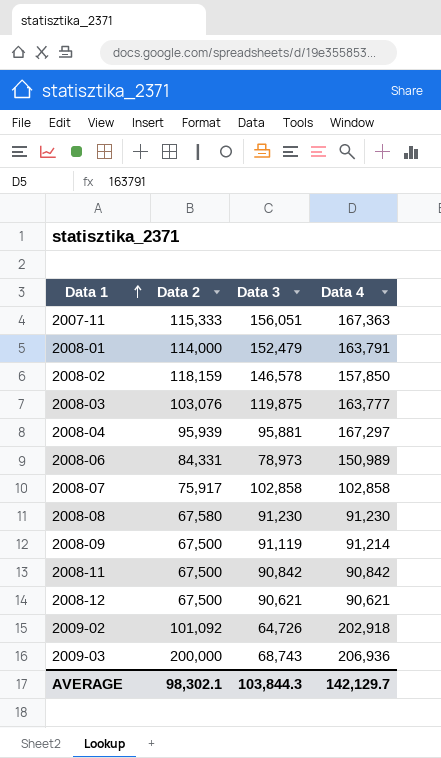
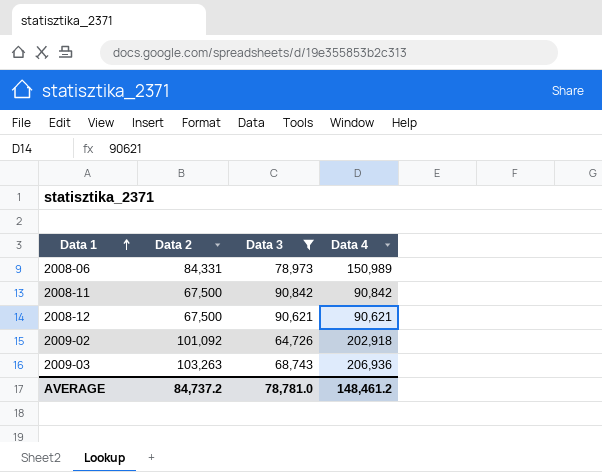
filter: none -> Data 3 <= 90,842
2009-03 | Data 2: 200,000 -> 103,263
AVERAGE | Data 2: 98,302.1 -> 84,737.2
AVERAGE | Data 3: 103,844.3 -> 78,781.0
AVERAGE | Data 4: 142,129.7 -> 148,461.2

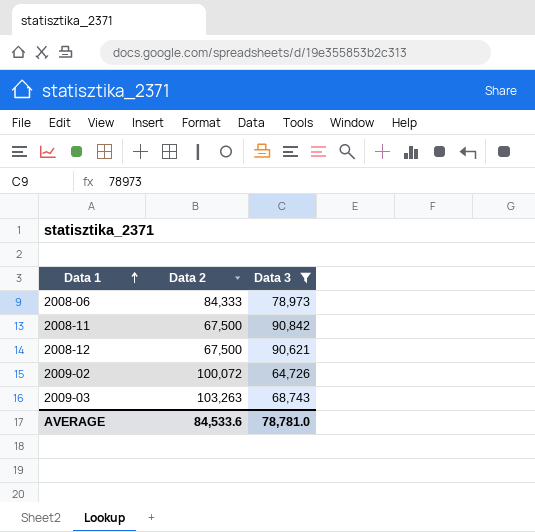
column Data 4 | position: 4 -> none
2008-06 | Data 2: 84,331 -> 84,333
2009-02 | Data 2: 101,092 -> 100,072
AVERAGE | Data 2: 84,737.2 -> 84,533.6

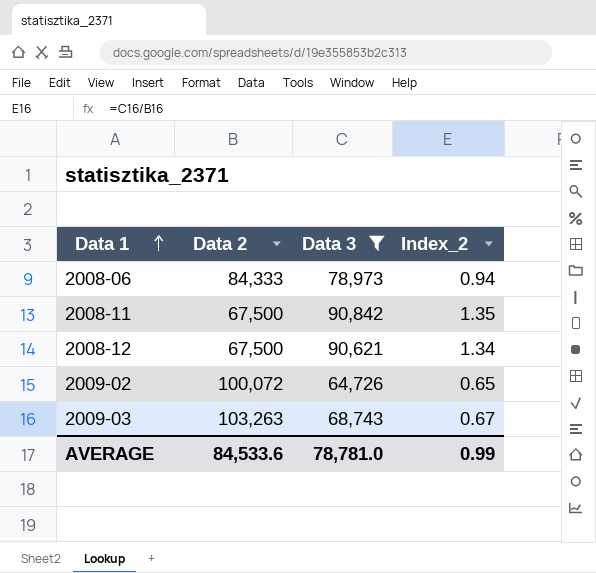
column Index_2 | formula: none -> [Data 3] / [Data 2]

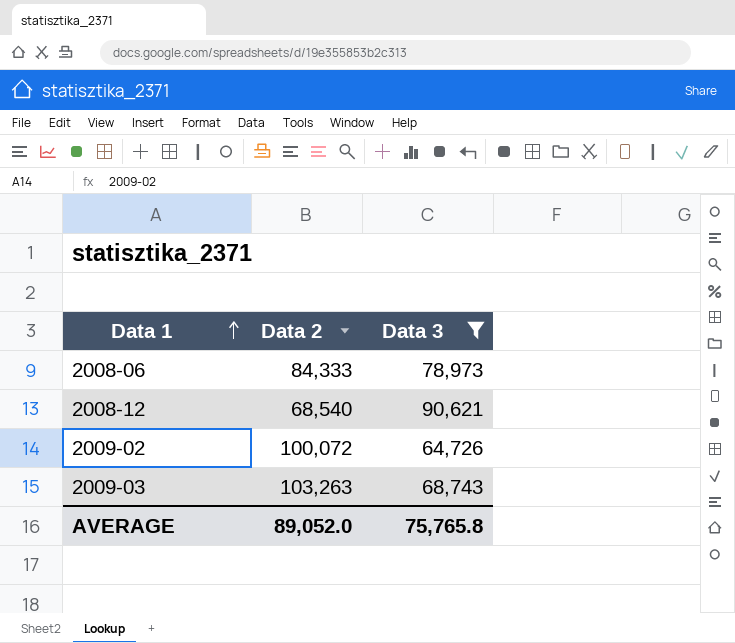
column Index_2 | formula: [Data 3] / [Data 2] -> none
row 2008-11: 67,500 | 90,842 | 1.35 -> none
2008-12 | Data 2: 67,500 -> 68,540
AVERAGE | Data 2: 84,533.6 -> 89,052.0
AVERAGE | Data 3: 78,781.0 -> 75,765.8

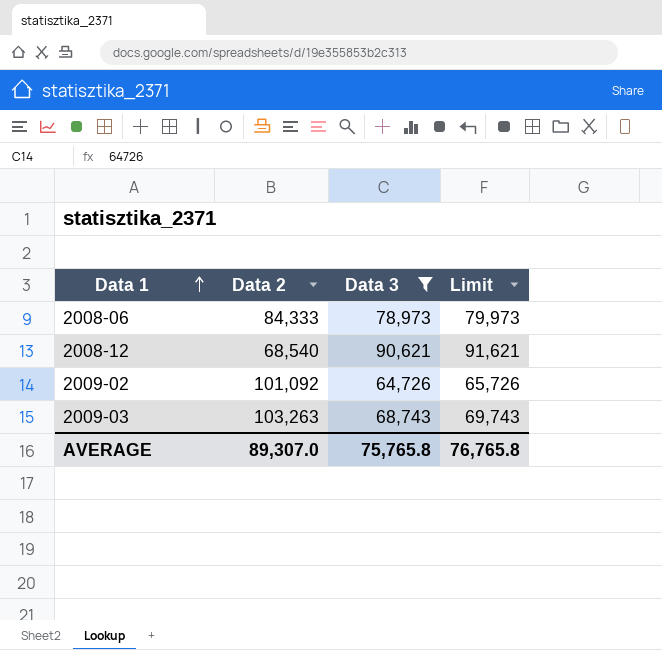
column Limit | formula: none -> [Data 3] + 1000
2009-02 | Data 2: 100,072 -> 101,092
AVERAGE | Data 2: 89,052.0 -> 89,307.0

